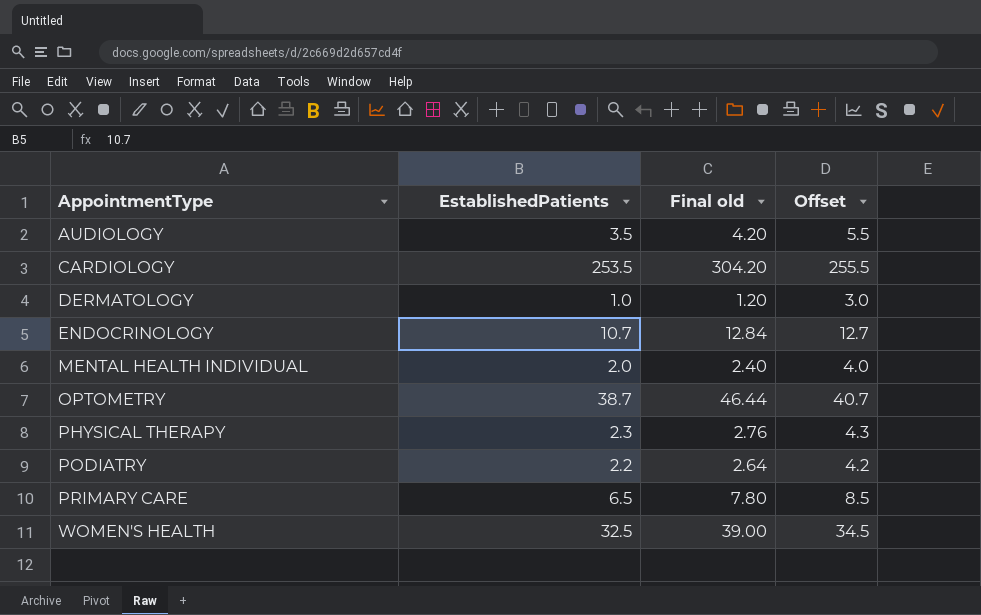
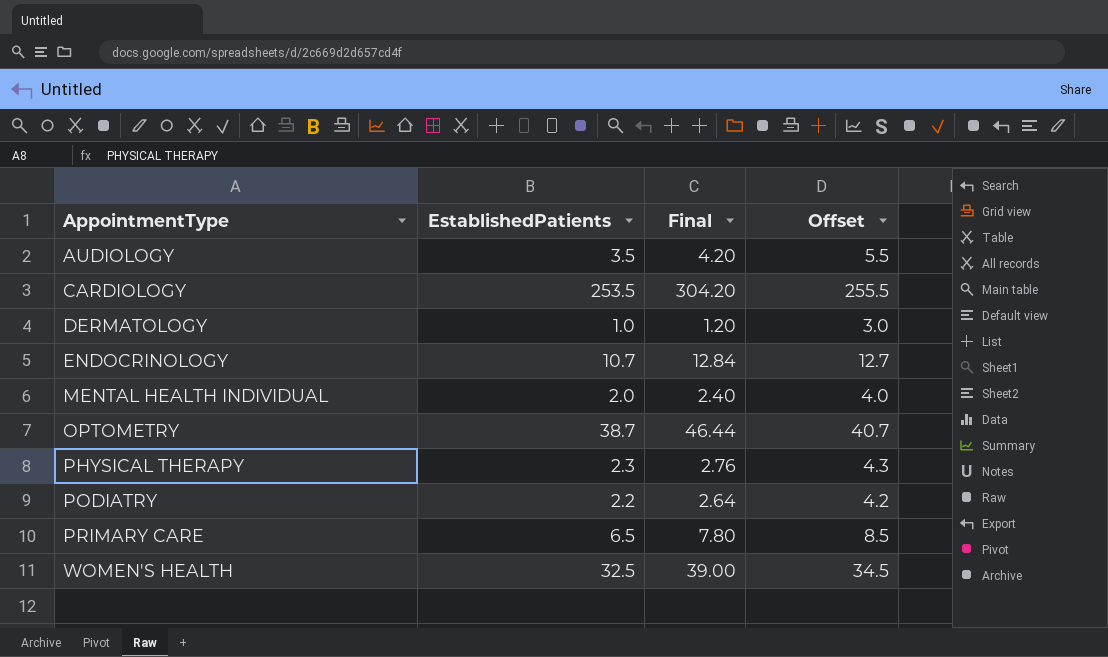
column name: Final old -> Final

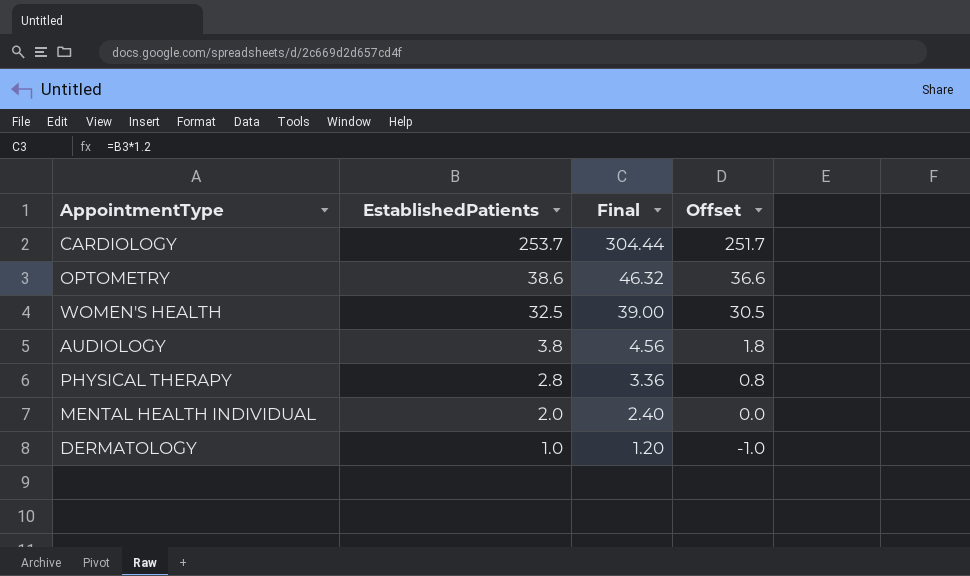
row order: AppointmentType ascending -> EstablishedPatients descending
column Offset | formula: [EstablishedPatients] + 2 -> [EstablishedPatients] - 2
row ENDOCRINOLOGY: 10.7 | 12.84 | 12.7 -> none
row PODIATRY: 2.2 | 2.64 | 4.2 -> none
row PRIMARY CARE: 6.5 | 7.80 | 8.5 -> none
CARDIOLOGY | EstablishedPatients: 253.5 -> 253.7
CARDIOLOGY | Final: 304.20 -> 304.44
OPTOMETRY | EstablishedPatients: 38.7 -> 38.6
OPTOMETRY | Final: 46.44 -> 46.32
AUDIOLOGY | EstablishedPatients: 3.5 -> 3.8
AUDIOLOGY | Final: 4.20 -> 4.56
PHYSICAL THERAPY | EstablishedPatients: 2.3 -> 2.8
PHYSICAL THERAPY | Final: 2.76 -> 3.36

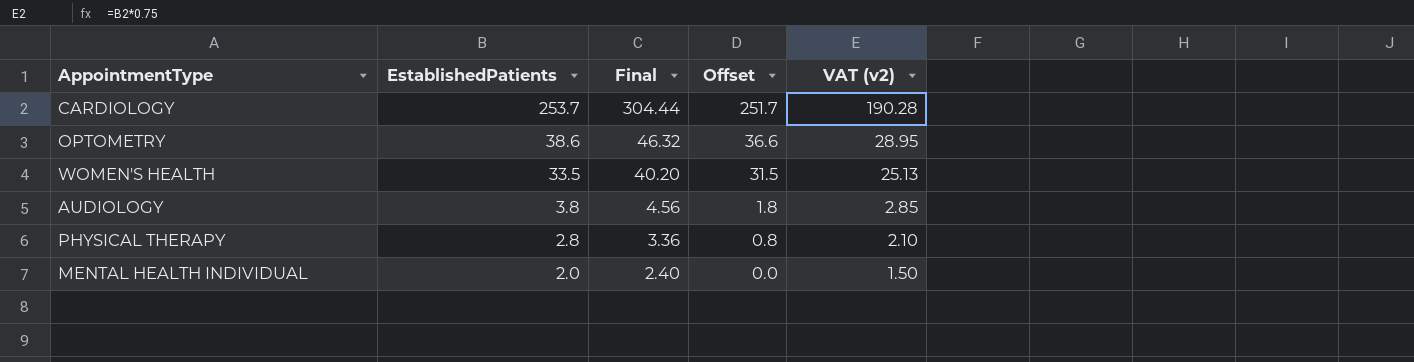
column VAT (v2) | formula: none -> [EstablishedPatients] * 0.75
row DERMATOLOGY: 1.0 | 1.20 | -1.0 -> none
WOMEN'S HEALTH | EstablishedPatients: 32.5 -> 33.5
WOMEN'S HEALTH | Final: 39.00 -> 40.20
WOMEN'S HEALTH | Offset: 30.5 -> 31.5

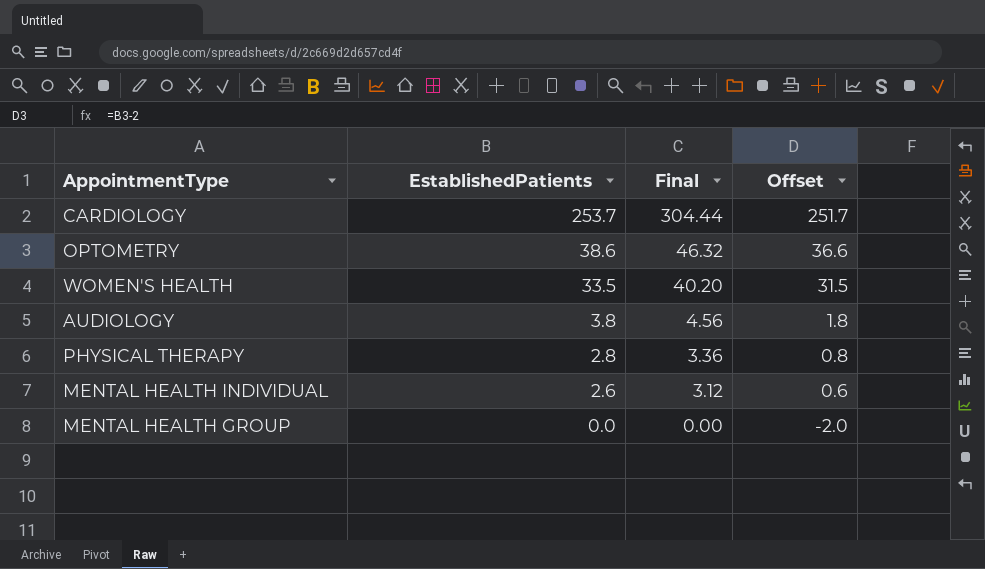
column VAT (v2) | formula: [EstablishedPatients] * 0.75 -> none
MENTAL HEALTH INDIVIDUAL | EstablishedPatients: 2.0 -> 2.6
MENTAL HEALTH INDIVIDUAL | Final: 2.40 -> 3.12
MENTAL HEALTH INDIVIDUAL | Offset: 0.0 -> 0.6
row MENTAL HEALTH GROUP: none -> 0.0 | 0.00 | -2.0

